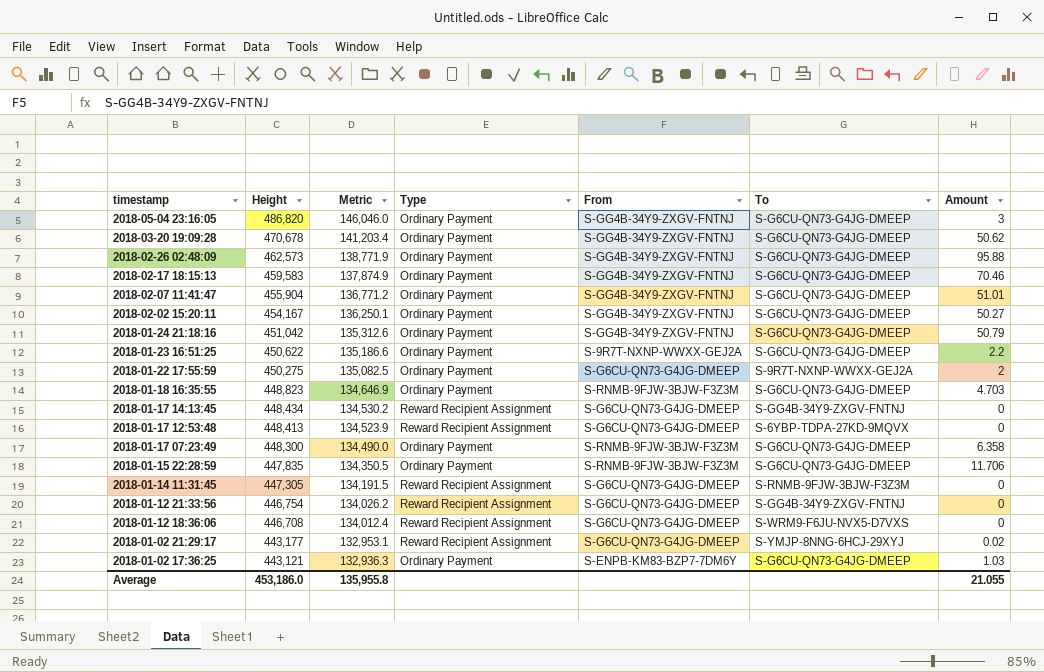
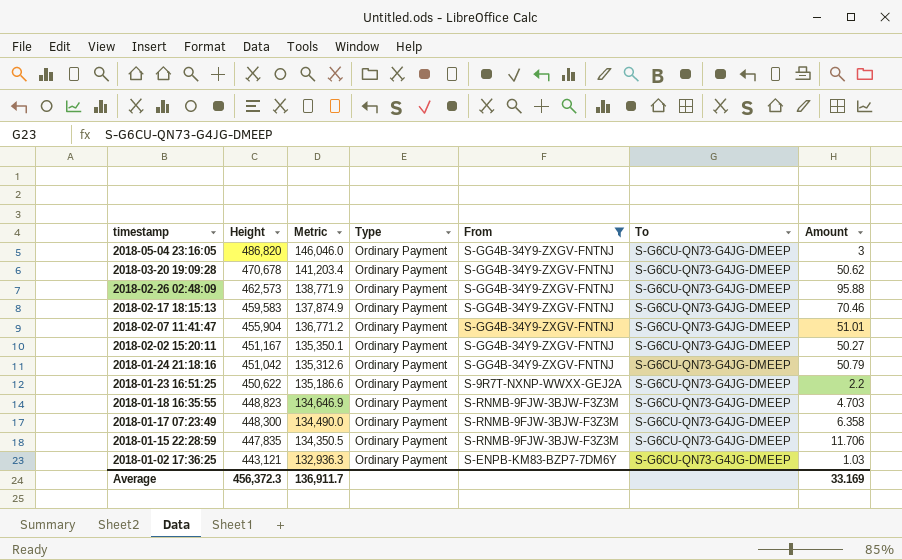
filter: none -> From != S-G6CU-QN73-G4JG-DMEEP
2018-02-02 15:20:11 | Height: 454,167 -> 451,167
2018-02-02 15:20:11 | Metric: 136,250.1 -> 135,350.1
Average | Height: 453,186.0 -> 456,372.3
Average | Metric: 135,955.8 -> 136,911.7
Average | Amount: 21.055 -> 33.169

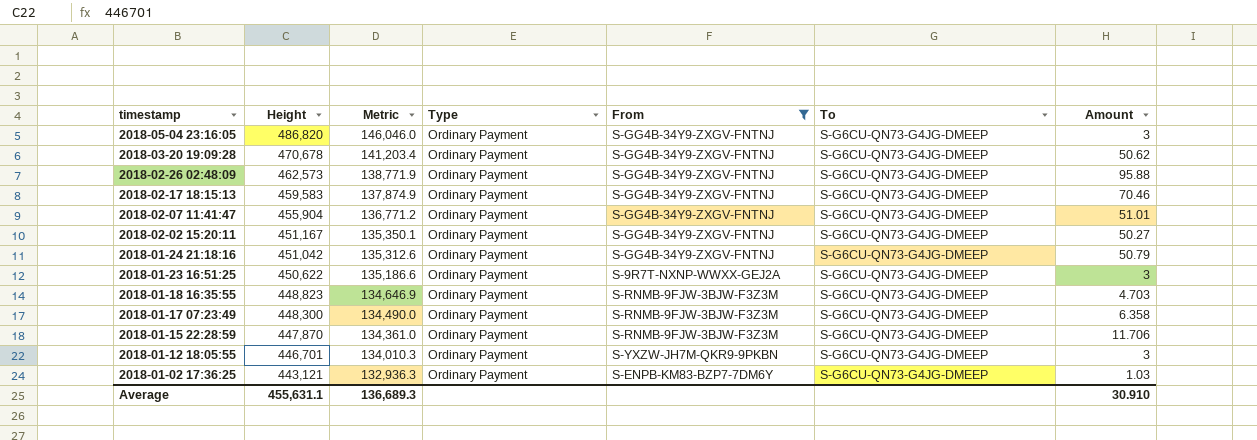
2018-01-23 16:51:25 | Amount: 2.2 -> 3
2018-01-15 22:28:59 | Height: 447,835 -> 447,870
2018-01-15 22:28:59 | Metric: 134,350.5 -> 134,361.0
row 2018-01-12 18:05:55: none -> 446,701 | 134,010.3 | Ordinary Payment | S-YXZW-JH7M-QKR9-9PKBN | S-G6CU-QN73-G4JG-DMEEP | 3
Average | Height: 456,372.3 -> 455,631.1
Average | Metric: 136,911.7 -> 136,689.3
Average | Amount: 33.169 -> 30.910

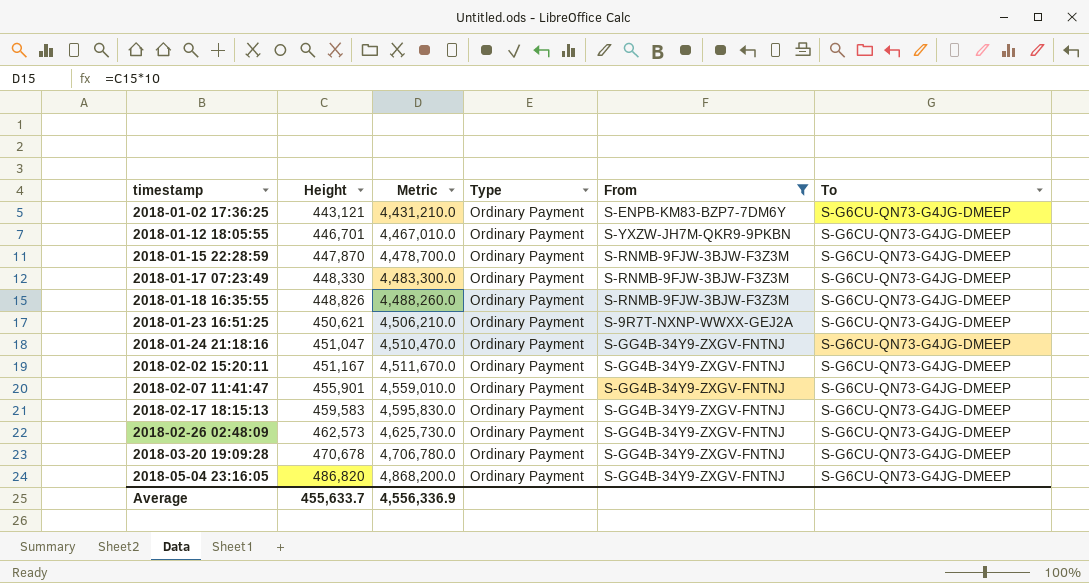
row order: timestamp descending -> timestamp ascending
column Amount | position: 7 -> none
column Metric | formula: [Height] * 0.3 -> [Height] * 10
2018-01-17 07:23:49 | Height: 448,300 -> 448,330
2018-01-18 16:35:55 | Height: 448,823 -> 448,826
2018-01-23 16:51:25 | Height: 450,622 -> 450,621
2018-01-24 21:18:16 | Height: 451,042 -> 451,047
2018-02-07 11:41:47 | Height: 455,904 -> 455,901
Average | Height: 455,631.1 -> 455,633.7
Average | Metric: 136,689.3 -> 4,556,336.9

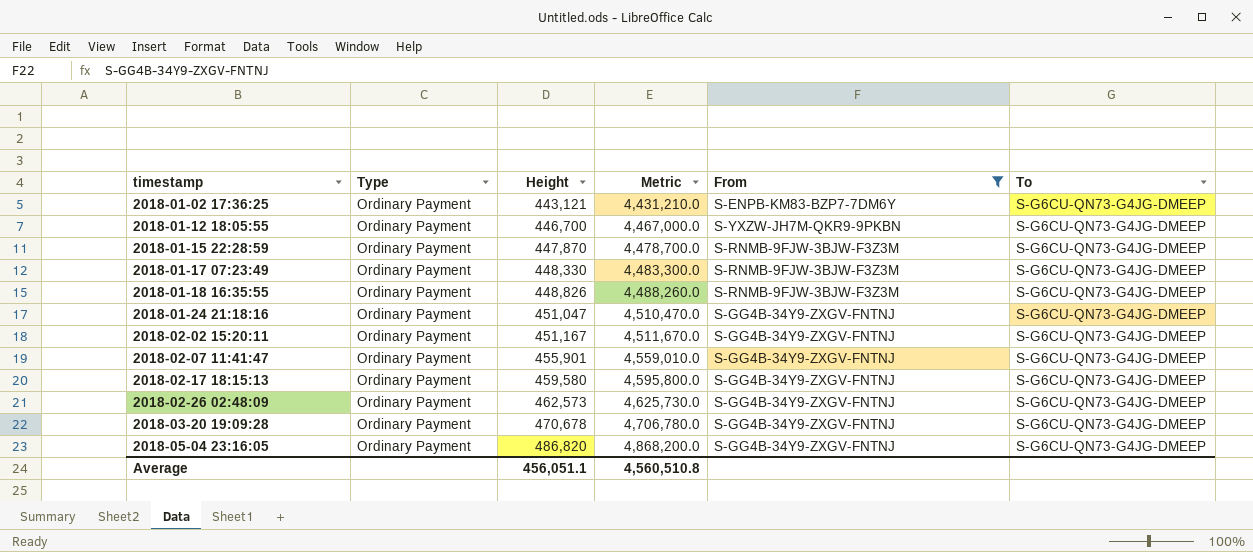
column Type | position: 4 -> 2
row 2018-01-23 16:51:25: 450,621 | 4,506,210.0 | Ordinary Payment | S-9R7T-NXNP-WWXX-GEJ2A | S-G6CU-QN73-G4JG-DMEEP -> none
2018-01-12 18:05:55 | Height: 446,701 -> 446,700
2018-01-12 18:05:55 | Metric: 4,467,010.0 -> 4,467,000.0
2018-02-17 18:15:13 | Height: 459,583 -> 459,580
2018-02-17 18:15:13 | Metric: 4,595,830.0 -> 4,595,800.0
Average | Height: 455,633.7 -> 456,051.1
Average | Metric: 4,556,336.9 -> 4,560,510.8

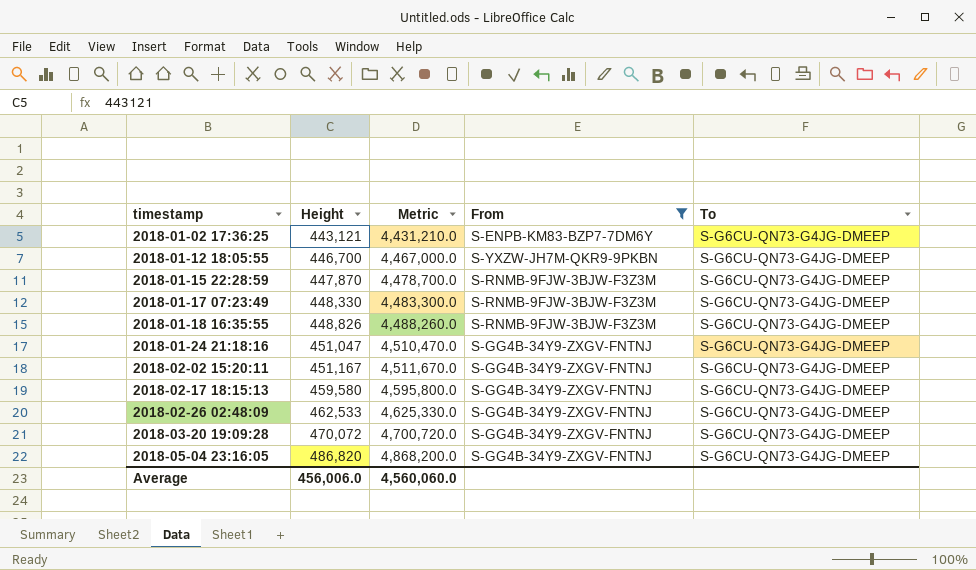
column Type | position: 2 -> none
row 2018-02-07 11:41:47: Ordinary Payment | 455,901 | 4,559,010.0 | S-GG4B-34Y9-ZXGV-FNTNJ | S-G6CU-QN73-G4JG-DMEEP -> none
2018-02-26 02:48:09 | Height: 462,573 -> 462,533
2018-02-26 02:48:09 | Metric: 4,625,730.0 -> 4,625,330.0
2018-03-20 19:09:28 | Height: 470,678 -> 470,072
2018-03-20 19:09:28 | Metric: 4,706,780.0 -> 4,700,720.0
Average | Height: 456,051.1 -> 456,006.0
Average | Metric: 4,560,510.8 -> 4,560,060.0

